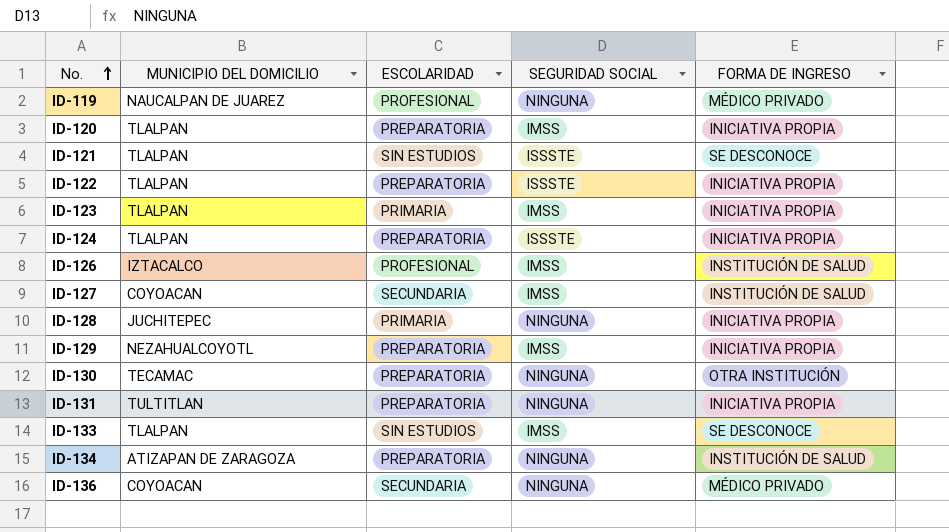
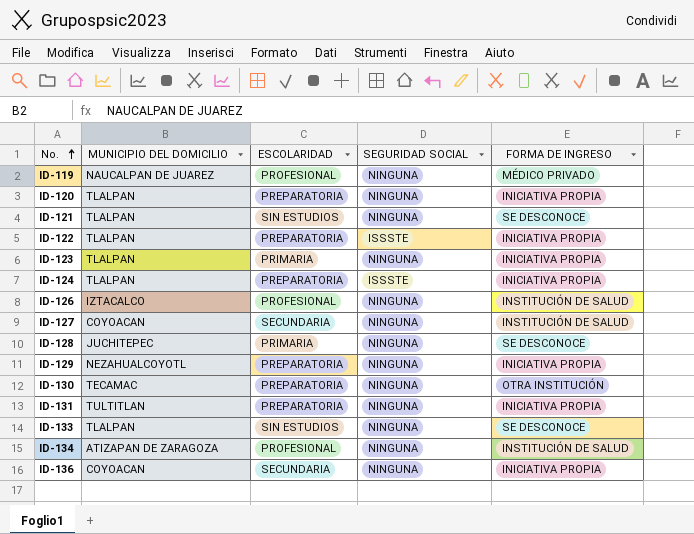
ID-120 | SEGURIDAD SOCIAL: IMSS -> NINGUNA
ID-121 | SEGURIDAD SOCIAL: ISSSTE -> NINGUNA
ID-123 | SEGURIDAD SOCIAL: IMSS -> NINGUNA
ID-126 | SEGURIDAD SOCIAL: IMSS -> NINGUNA
ID-127 | SEGURIDAD SOCIAL: IMSS -> NINGUNA
ID-128 | FORMA DE INGRESO: INICIATIVA PROPIA -> SE DESCONOCE
ID-129 | SEGURIDAD SOCIAL: IMSS -> NINGUNA
ID-133 | SEGURIDAD SOCIAL: IMSS -> NINGUNA
ID-134 | ESCOLARIDAD: PREPARATORIA -> PROFESIONAL
ID-136 | FORMA DE INGRESO: MÉDICO PRIVADO -> INICIATIVA PROPIA

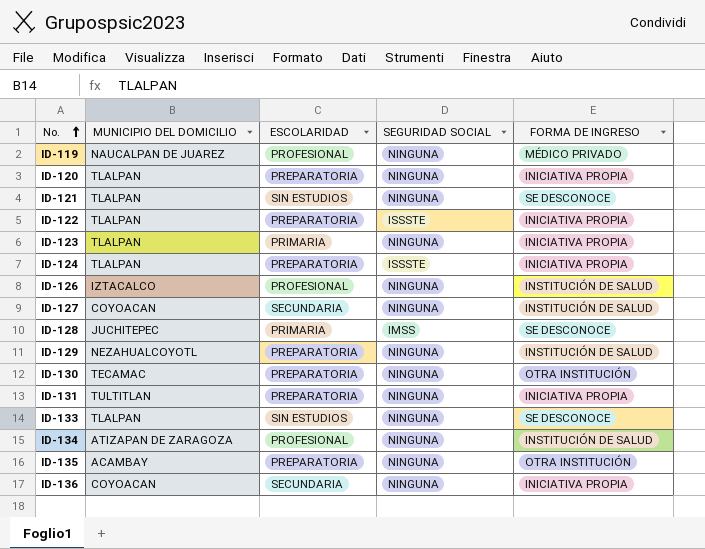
ID-128 | SEGURIDAD SOCIAL: NINGUNA -> IMSS
ID-129 | FORMA DE INGRESO: INICIATIVA PROPIA -> INSTITUCIÓN DE SALUD
row ID-135: none -> ACAMBAY | PREPARATORIA | NINGUNA | OTRA INSTITUCIÓN

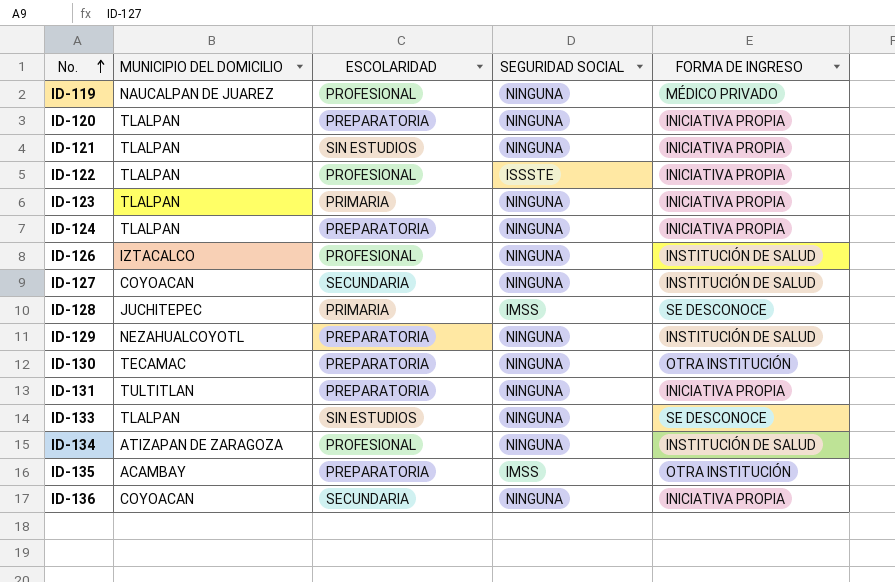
ID-121 | FORMA DE INGRESO: SE DESCONOCE -> INICIATIVA PROPIA
ID-122 | ESCOLARIDAD: PREPARATORIA -> PROFESIONAL
ID-124 | SEGURIDAD SOCIAL: ISSSTE -> NINGUNA
ID-135 | SEGURIDAD SOCIAL: NINGUNA -> IMSS

